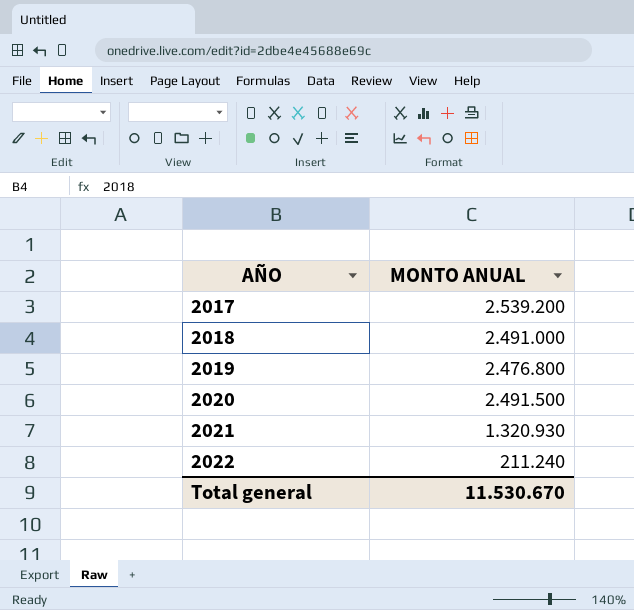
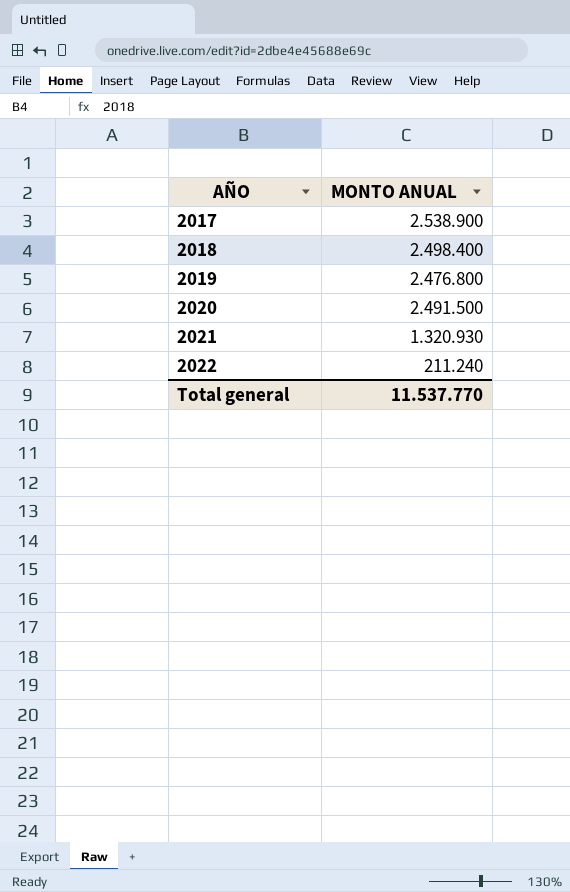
2017 | MONTO ANUAL: 2.539.200 -> 2.538.900
2018 | MONTO ANUAL: 2.491.000 -> 2.498.400
Total general | MONTO ANUAL: 11.530.670 -> 11.537.770

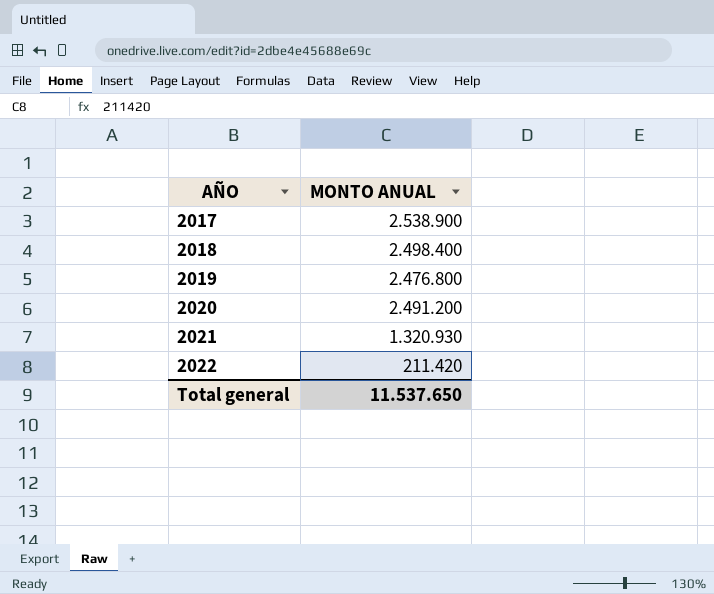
2020 | MONTO ANUAL: 2.491.500 -> 2.491.200
2022 | MONTO ANUAL: 211.240 -> 211.420
Total general | MONTO ANUAL: 11.537.770 -> 11.537.650

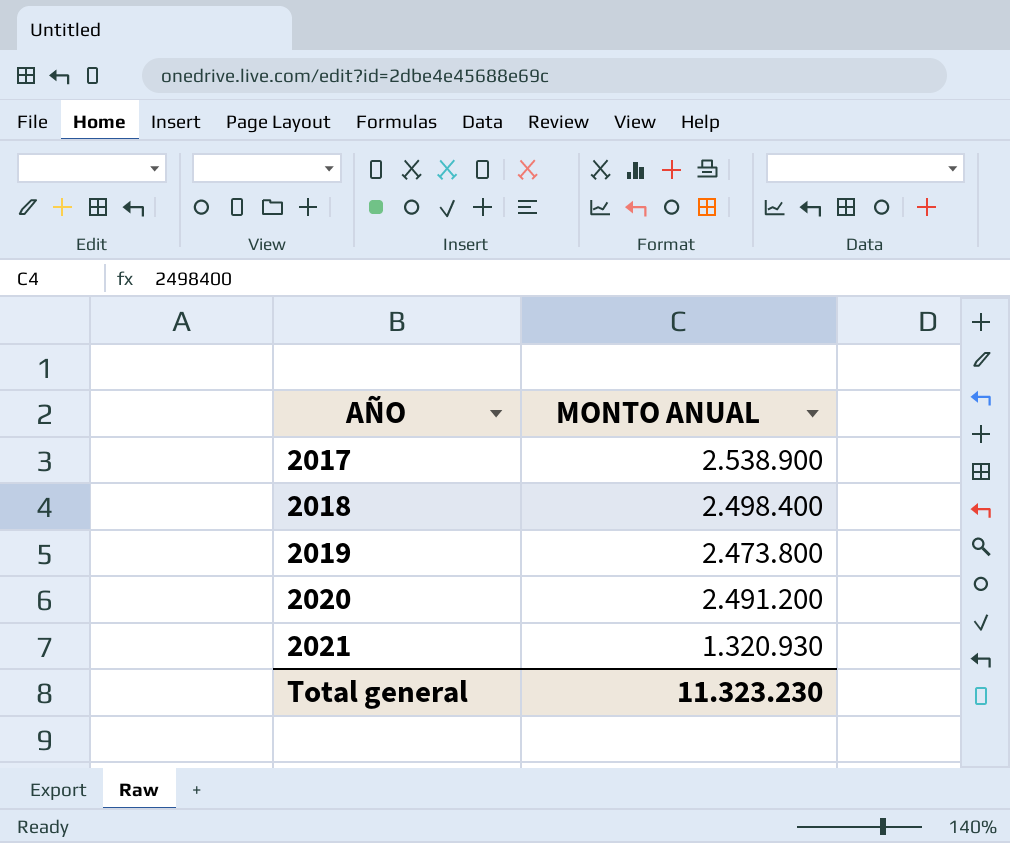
row 2022: 211.420 -> none
2019 | MONTO ANUAL: 2.476.800 -> 2.473.800
Total general | MONTO ANUAL: 11.537.650 -> 11.323.230

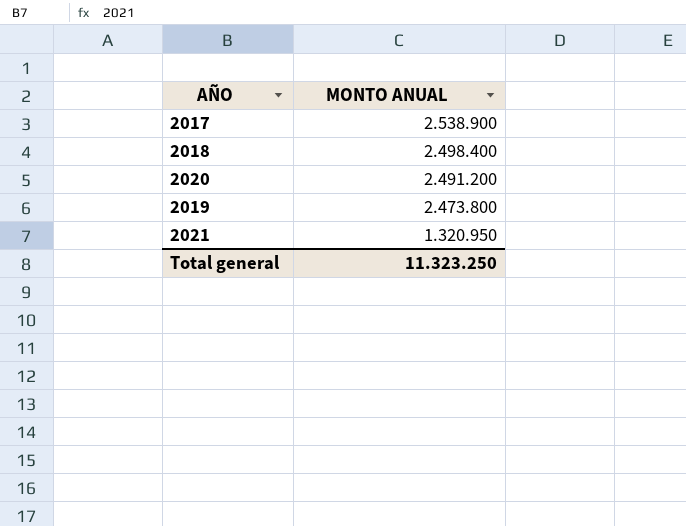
row order: AÑO ascending -> MONTO ANUAL descending
2021 | MONTO ANUAL: 1.320.930 -> 1.320.950
Total general | MONTO ANUAL: 11.323.230 -> 11.323.250

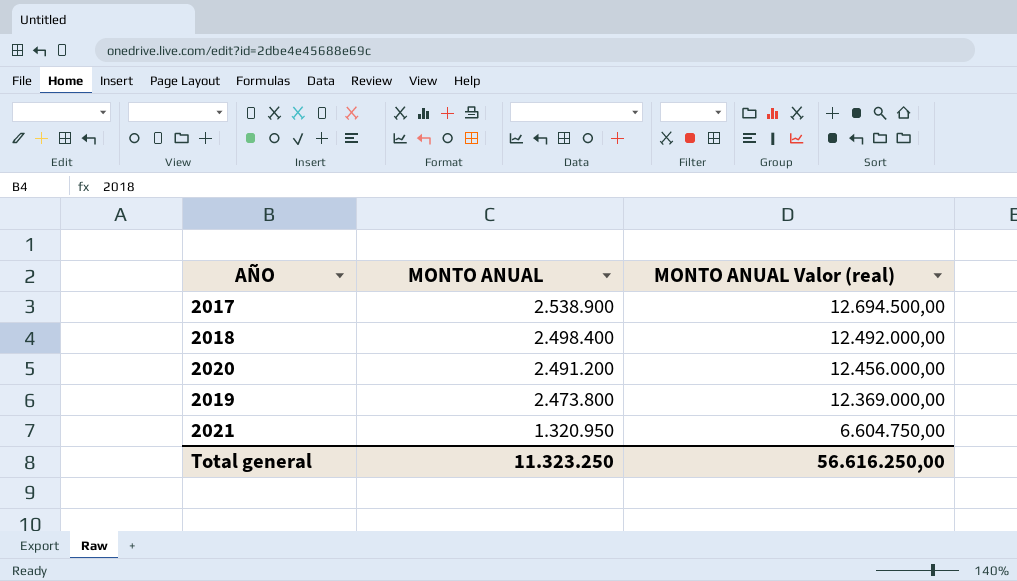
column MONTO ANUAL Valor (real) | formula: none -> [MONTO ANUAL] * 5

